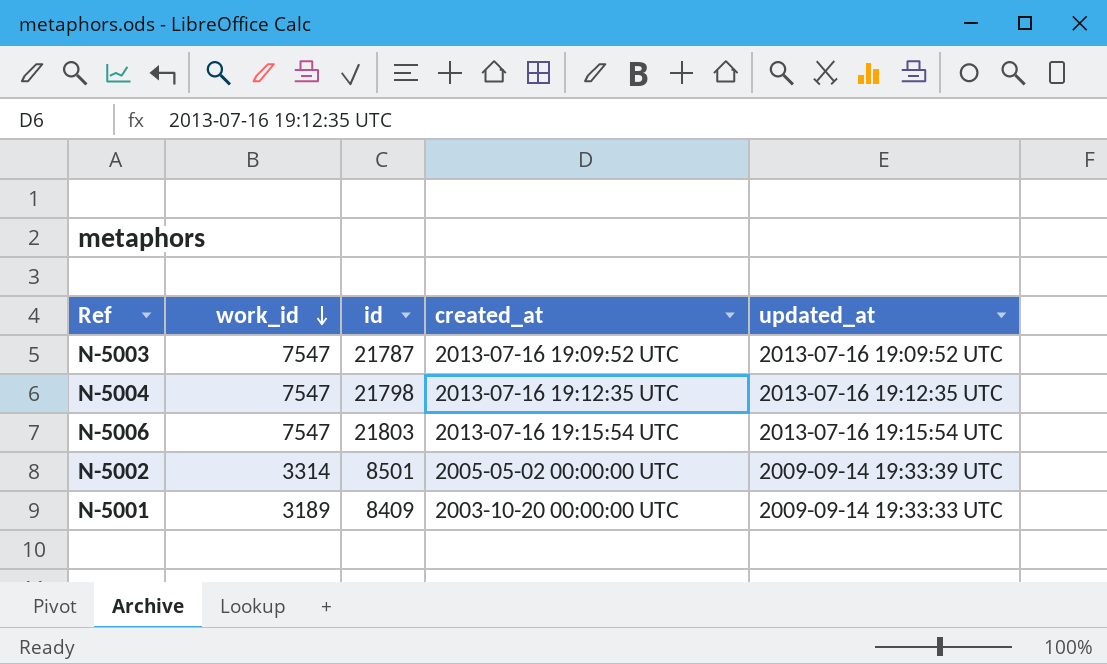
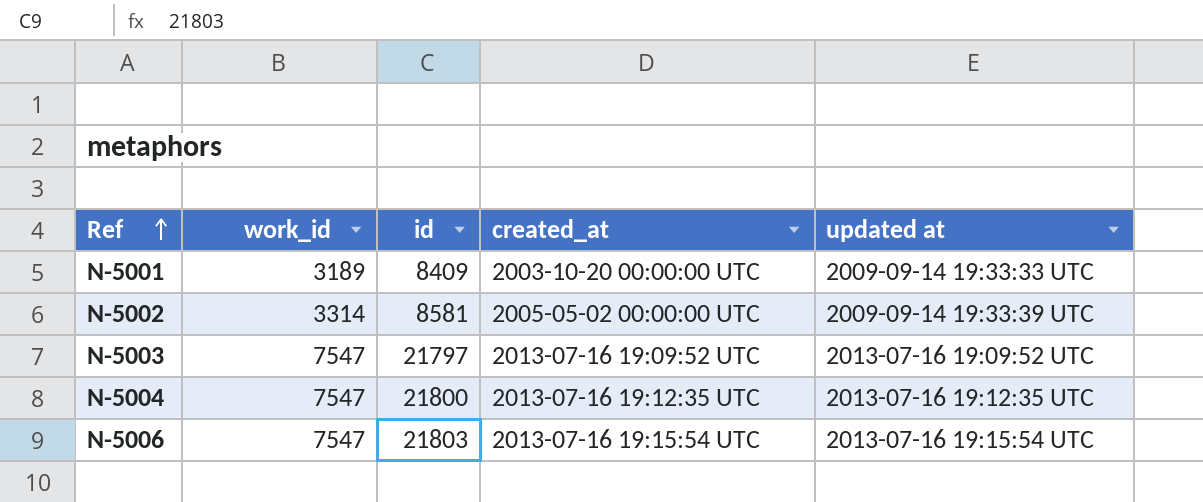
row order: work_id descending -> Ref ascending
column name: updated_at -> updated at
N-5002 | id: 8501 -> 8581
N-5003 | id: 21787 -> 21797
N-5004 | id: 21798 -> 21800

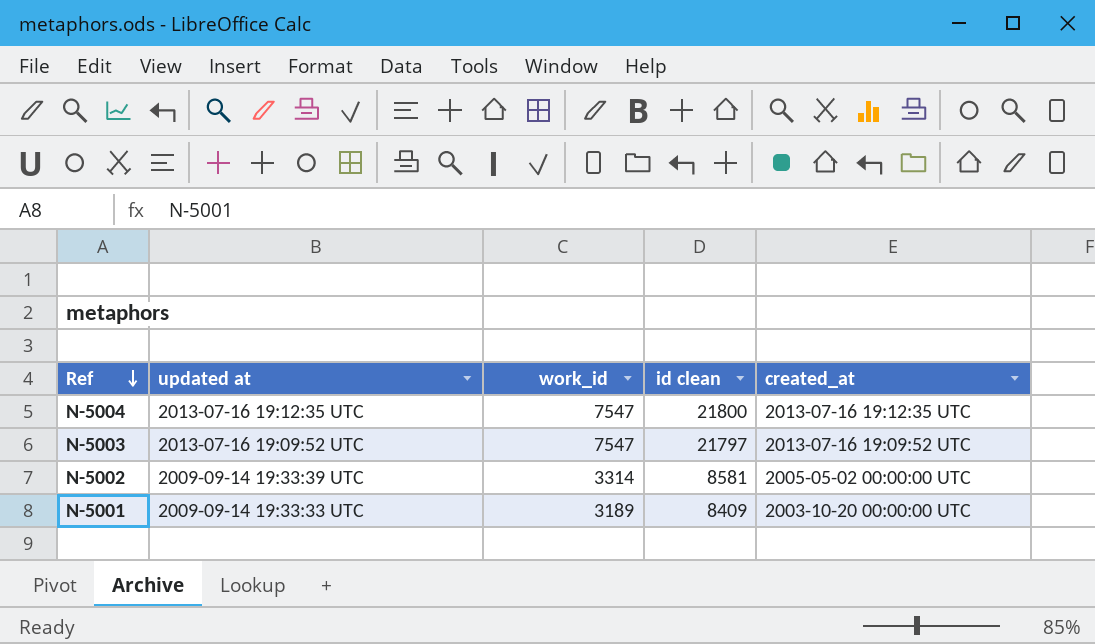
row order: Ref ascending -> Ref descending
column updated at | position: 5 -> 2
column name: id -> id clean
row N-5006: 7547 | 21803 | 2013-07-16 19:15:54 UTC | 2013-07-16 19:15:54 UTC -> none

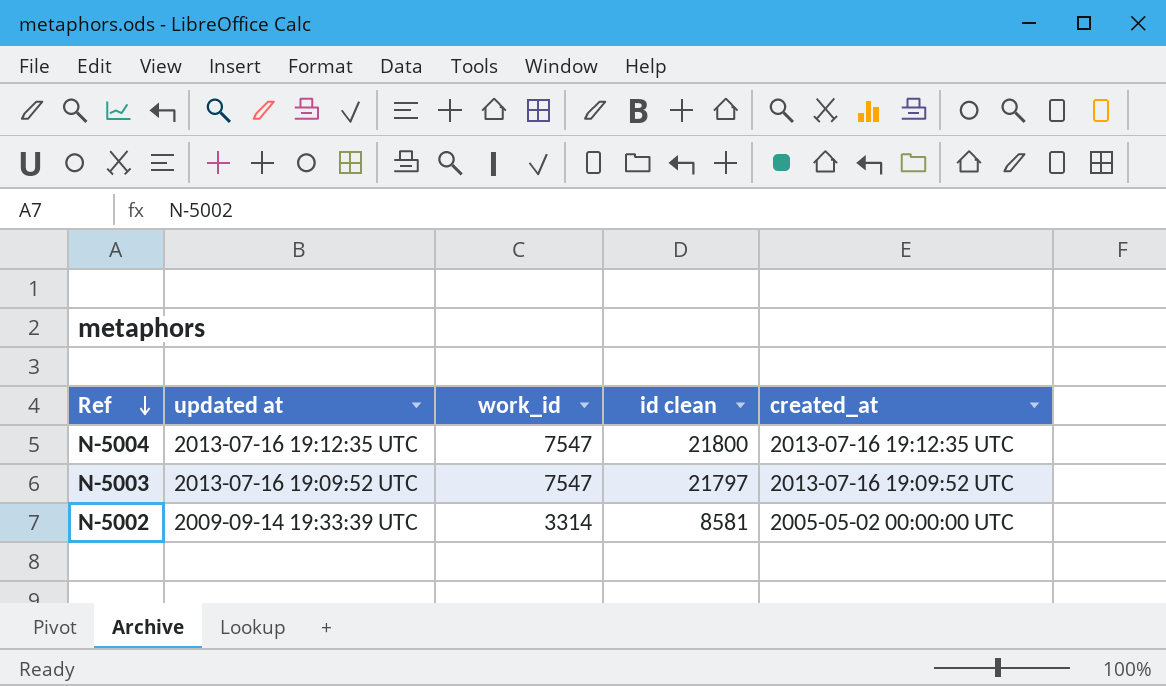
row N-5001: 2009-09-14 19:33:33 UTC | 3189 | 8409 | 2003-10-20 00:00:00 UTC -> none

